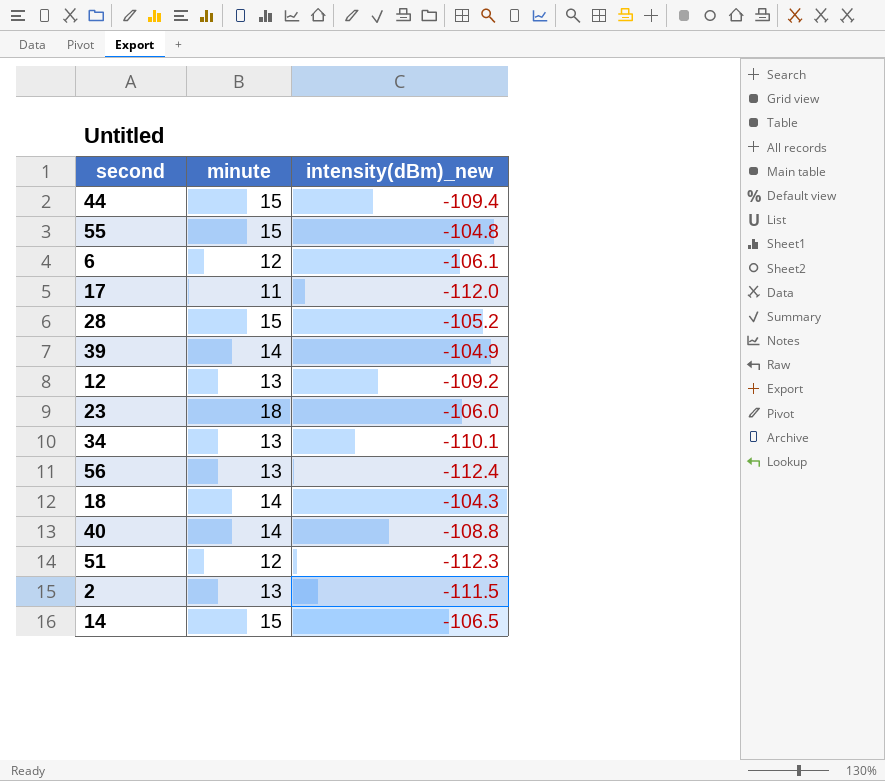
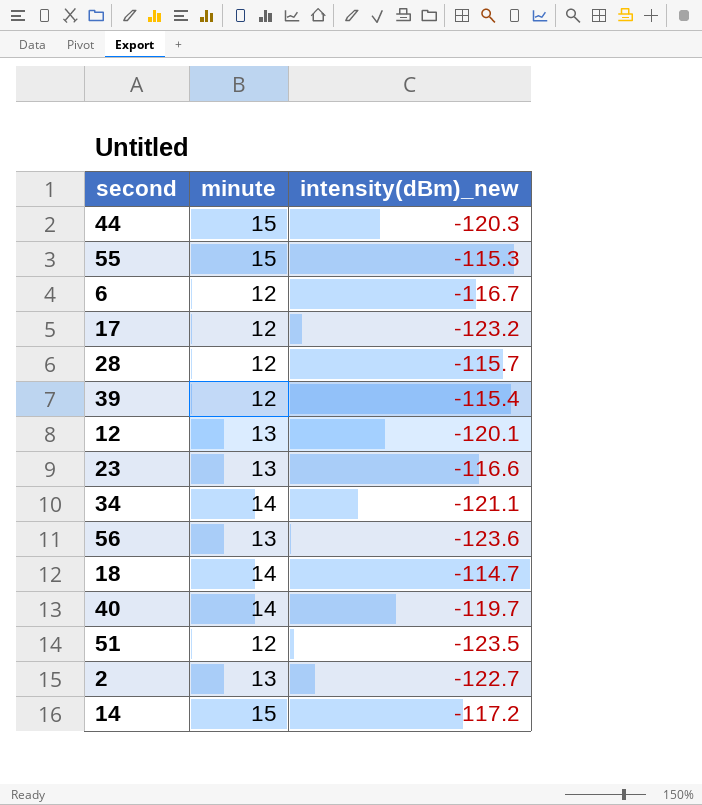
44 | intensity(dBm)_new: -109.4 -> -120.3
55 | intensity(dBm)_new: -104.8 -> -115.3
6 | intensity(dBm)_new: -106.1 -> -116.7
17 | minute: 11 -> 12
17 | intensity(dBm)_new: -112.0 -> -123.2
28 | minute: 15 -> 12
28 | intensity(dBm)_new: -105.2 -> -115.7
39 | minute: 14 -> 12
39 | intensity(dBm)_new: -104.9 -> -115.4
12 | intensity(dBm)_new: -109.2 -> -120.1
23 | minute: 18 -> 13
23 | intensity(dBm)_new: -106.0 -> -116.6
34 | minute: 13 -> 14
34 | intensity(dBm)_new: -110.1 -> -121.1
56 | intensity(dBm)_new: -112.4 -> -123.6
18 | intensity(dBm)_new: -104.3 -> -114.7
40 | intensity(dBm)_new: -108.8 -> -119.7
51 | intensity(dBm)_new: -112.3 -> -123.5
2 | intensity(dBm)_new: -111.5 -> -122.7
14 | intensity(dBm)_new: -106.5 -> -117.2

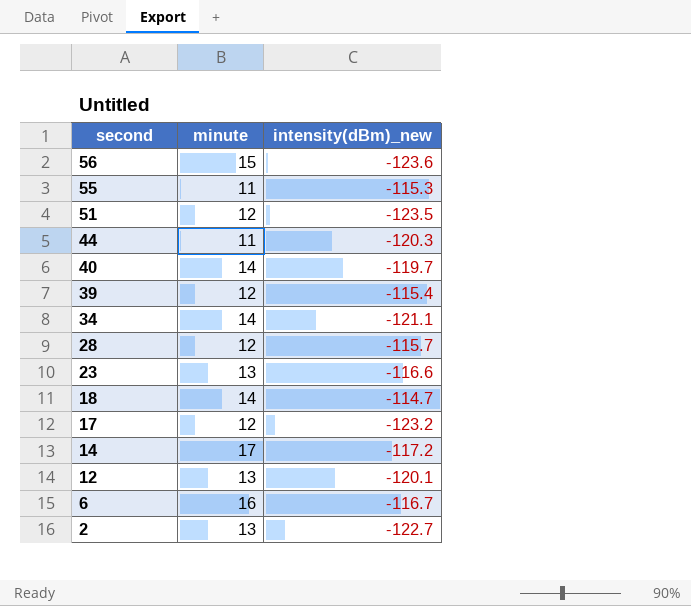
row order: none -> second descending
56 | minute: 13 -> 15
55 | minute: 15 -> 11
44 | minute: 15 -> 11
14 | minute: 15 -> 17
6 | minute: 12 -> 16

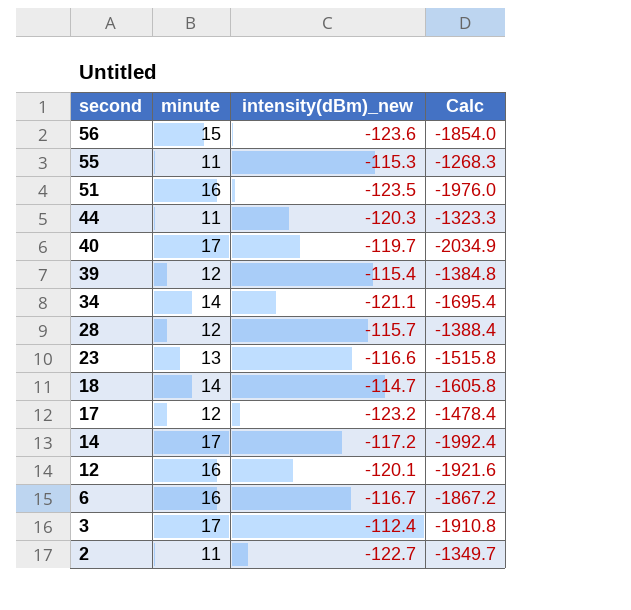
column Calc | formula: none -> [minute] * [intensity(dBm)_new]
51 | minute: 12 -> 16
40 | minute: 14 -> 17
12 | minute: 13 -> 16
row 3: none -> 17 | -112.4 | -1910.8
2 | minute: 13 -> 11

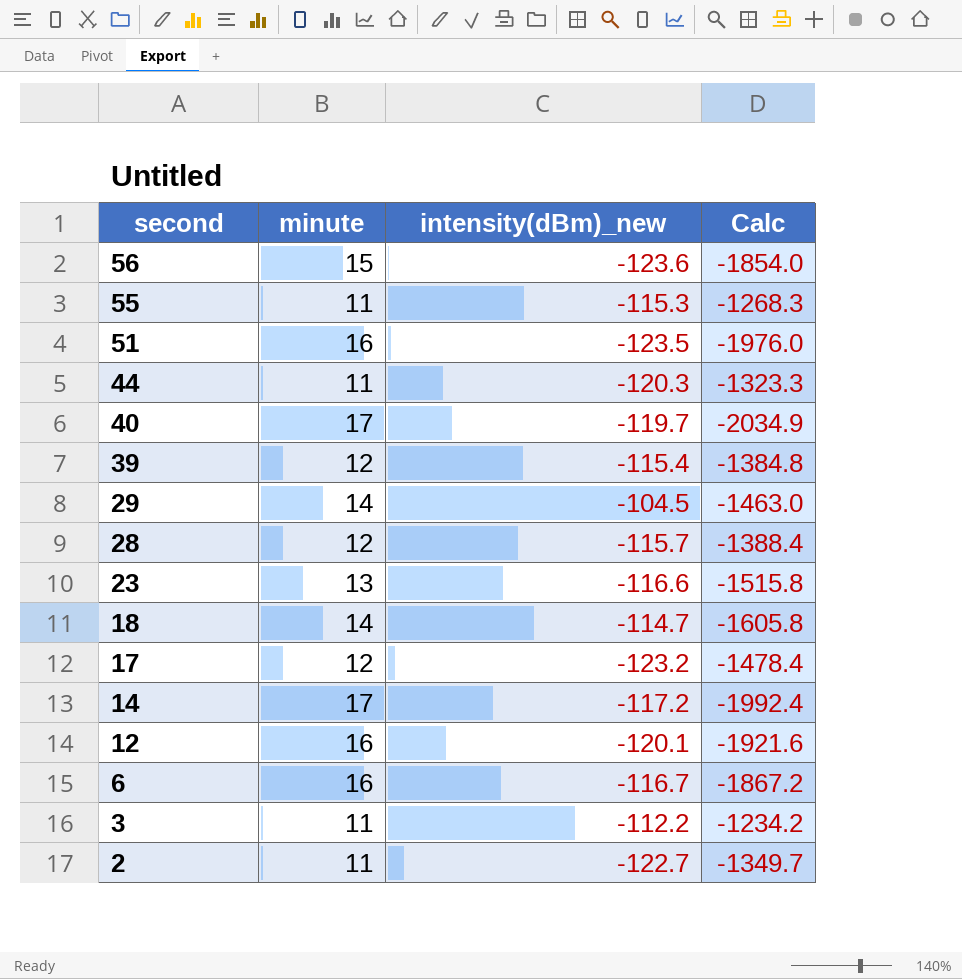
row 34: 14 | -121.1 | -1695.4 -> none
row 29: none -> 14 | -104.5 | -1463.0
3 | minute: 17 -> 11
3 | intensity(dBm)_new: -112.4 -> -112.2
3 | Calc: -1910.8 -> -1234.2

